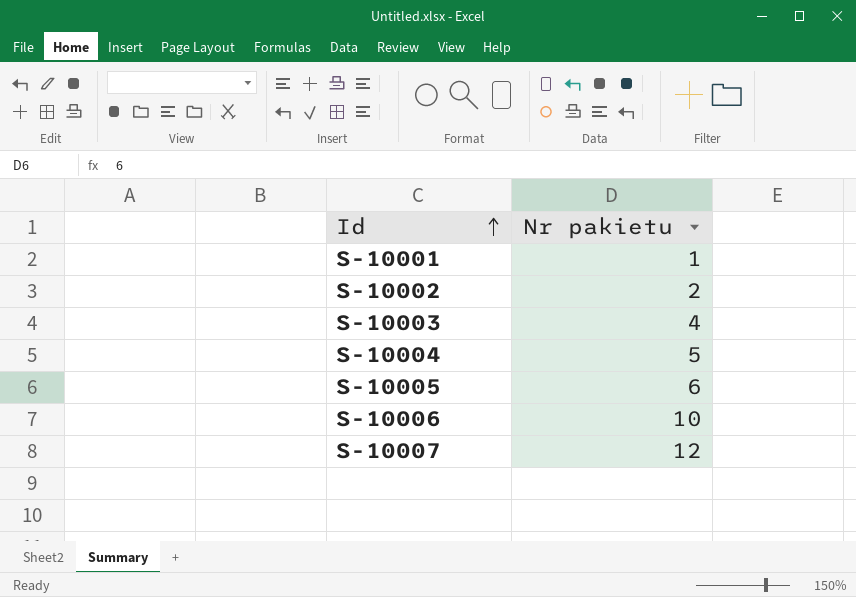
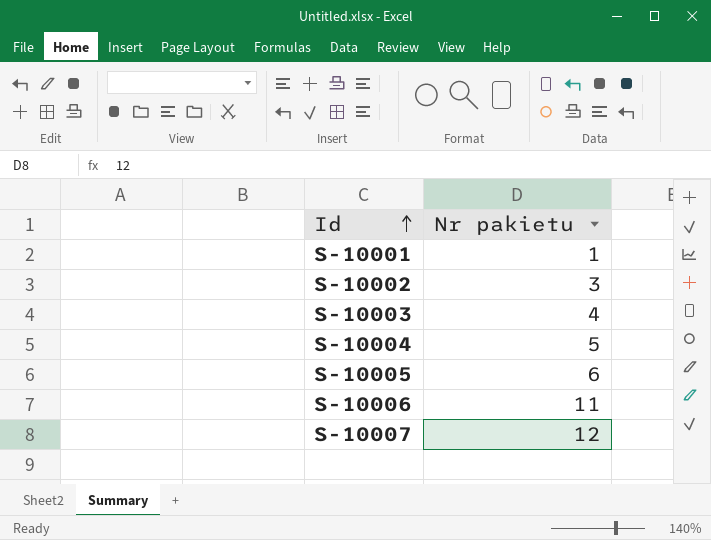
S-10002 | Nr pakietu: 2 -> 3
S-10006 | Nr pakietu: 10 -> 11

